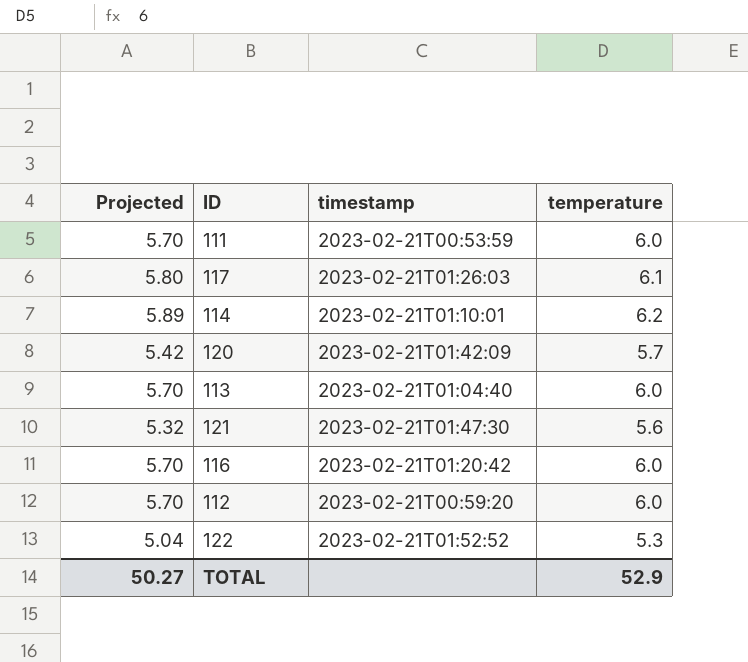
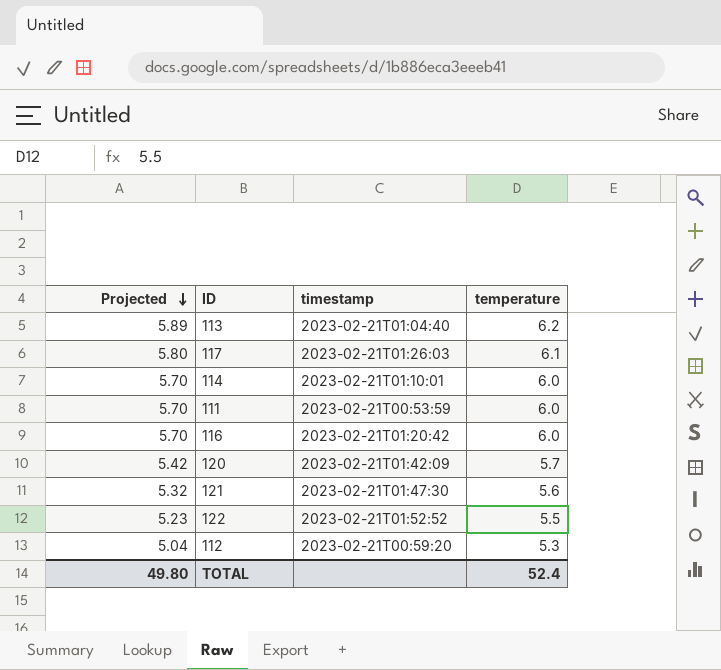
row order: none -> Projected descending
113 | Projected: 5.70 -> 5.89
113 | temperature: 6.0 -> 6.2
114 | Projected: 5.89 -> 5.70
114 | temperature: 6.2 -> 6.0
122 | Projected: 5.04 -> 5.23
122 | temperature: 5.3 -> 5.5
112 | Projected: 5.70 -> 5.04
112 | temperature: 6.0 -> 5.3
TOTAL | Projected: 50.27 -> 49.80
TOTAL | temperature: 52.9 -> 52.4

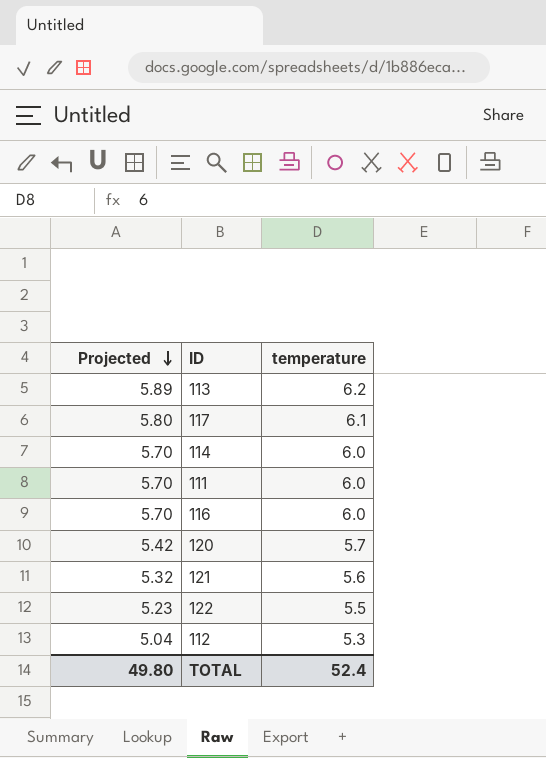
column timestamp | position: 3 -> none

